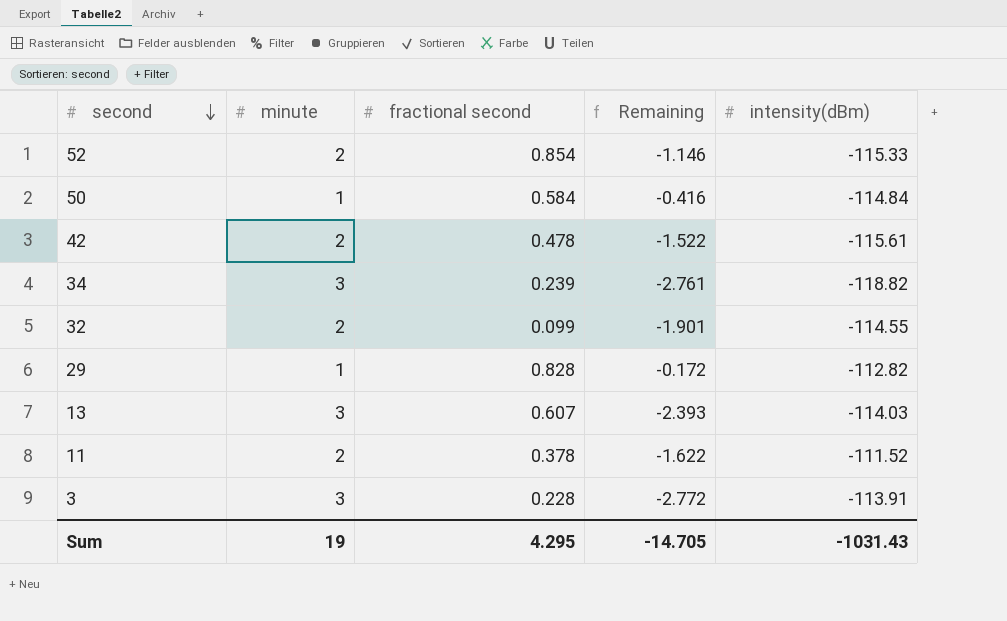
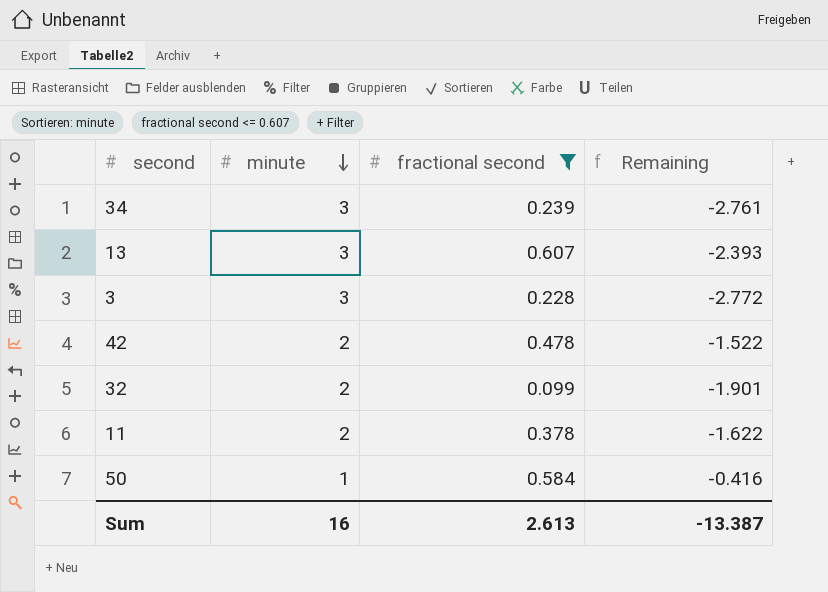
filter: none -> fractional second <= 0.607
row order: second descending -> minute descending
column intensity(dBm) | position: 5 -> none
Sum | minute: 19 -> 16
Sum | fractional second: 4.295 -> 2.613
Sum | Remaining: -14.705 -> -13.387

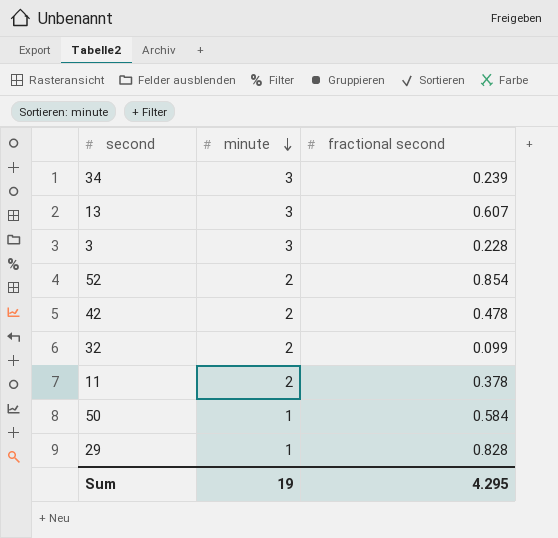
filter: fractional second <= 0.607 -> none
column Remaining | formula: [fractional second] - [minute] -> none
Sum | minute: 16 -> 19
Sum | fractional second: 2.613 -> 4.295

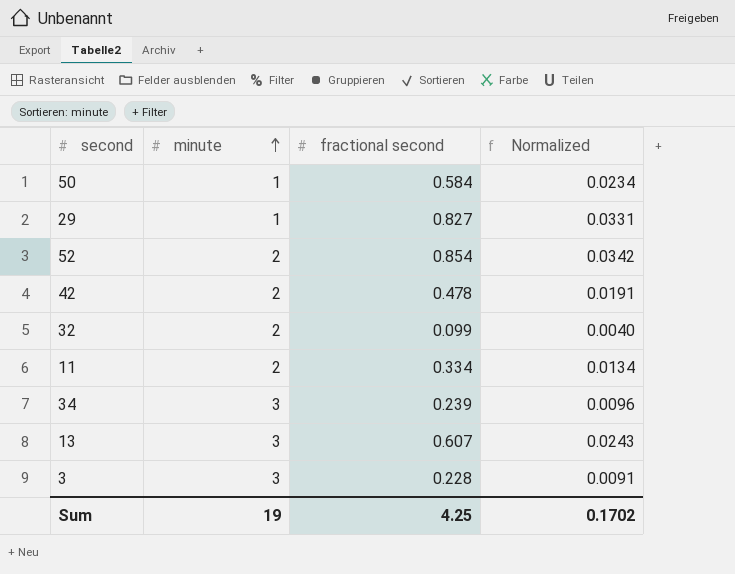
row order: minute descending -> minute ascending
column Normalized | formula: none -> [fractional second] * 0.04
29 | fractional second: 0.828 -> 0.827
11 | fractional second: 0.378 -> 0.334
Sum | fractional second: 4.295 -> 4.25

